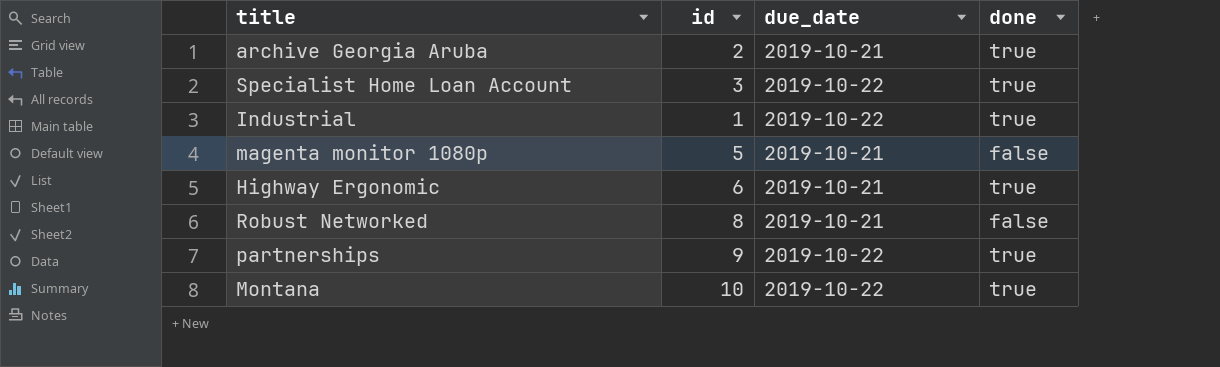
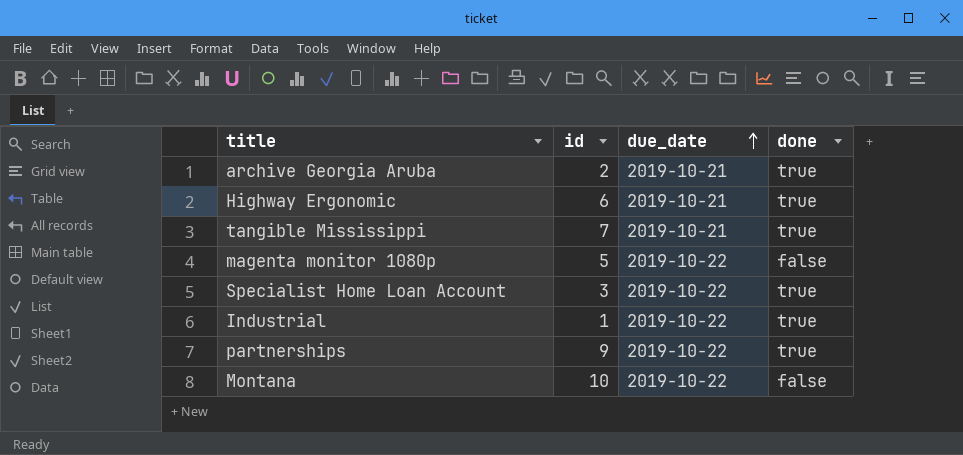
row order: none -> due_date ascending
row Robust Networked: 8 | 2019-10-21 | false -> none
row tangible Mississippi: none -> 7 | 2019-10-21 | true
magenta monitor 1080p | due_date: 2019-10-21 -> 2019-10-22
Montana | done: true -> false

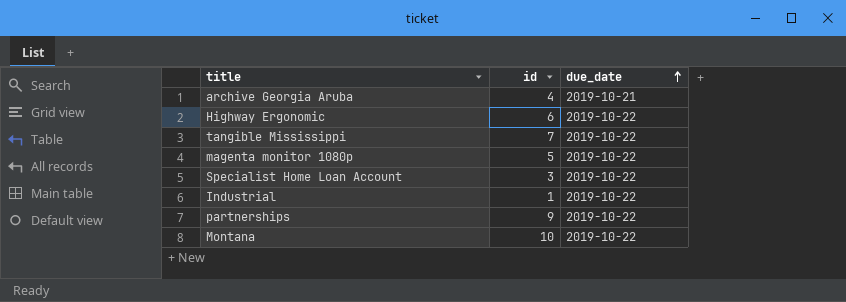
column done | position: 4 -> none
archive Georgia Aruba | id: 2 -> 4
Highway Ergonomic | due_date: 2019-10-21 -> 2019-10-22
tangible Mississippi | due_date: 2019-10-21 -> 2019-10-22

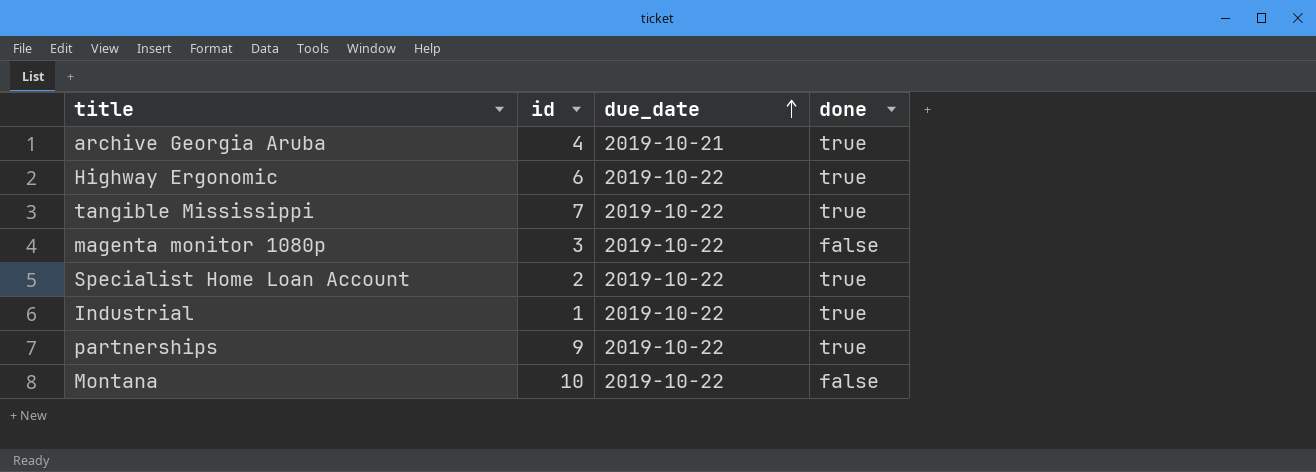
column done | position: none -> 4
magenta monitor 1080p | id: 5 -> 3
Specialist Home Loan Account | id: 3 -> 2

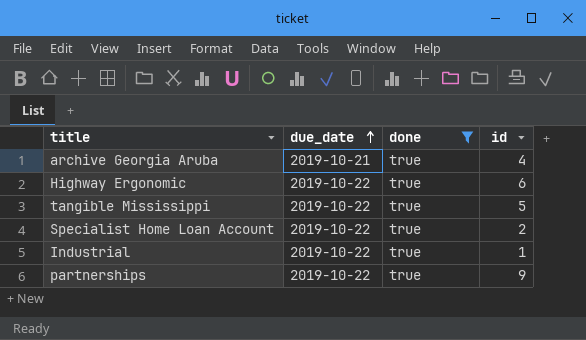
filter: none -> done = true
column id | position: 2 -> 4
tangible Mississippi | id: 7 -> 5

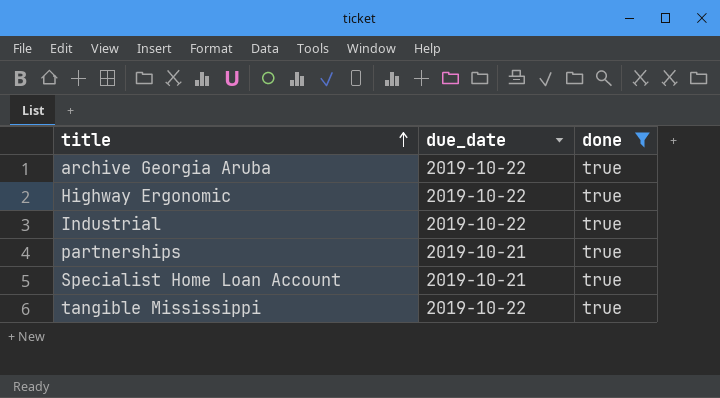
row order: due_date ascending -> title ascending
column id | position: 4 -> none
archive Georgia Aruba | due_date: 2019-10-21 -> 2019-10-22
partnerships | due_date: 2019-10-22 -> 2019-10-21
Specialist Home Loan Account | due_date: 2019-10-22 -> 2019-10-21

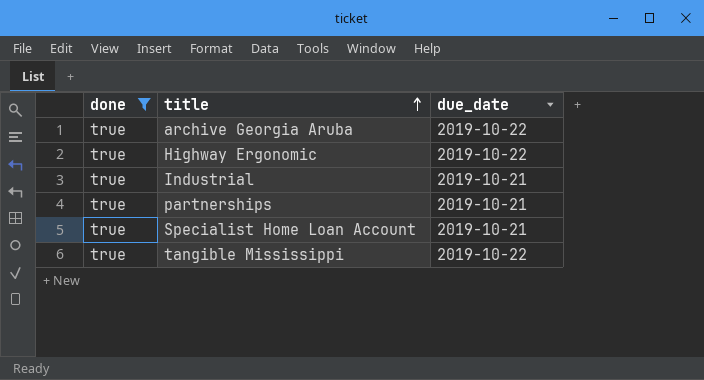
column done | position: 3 -> 1
Industrial | due_date: 2019-10-22 -> 2019-10-21

